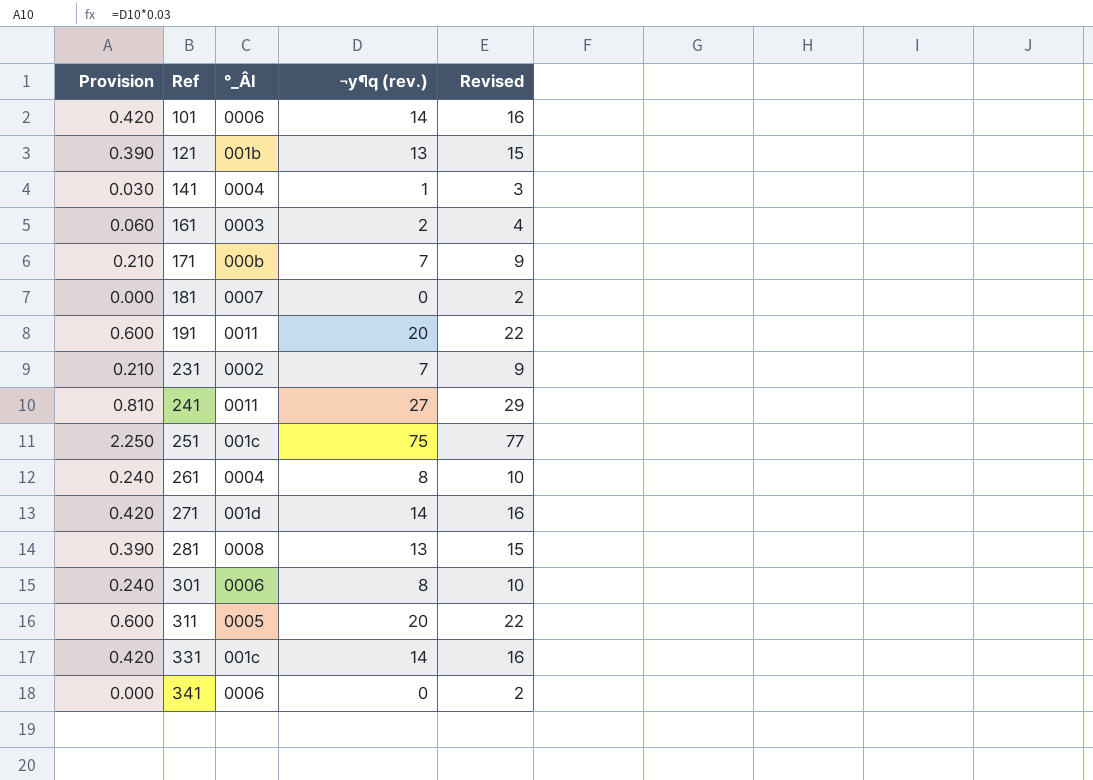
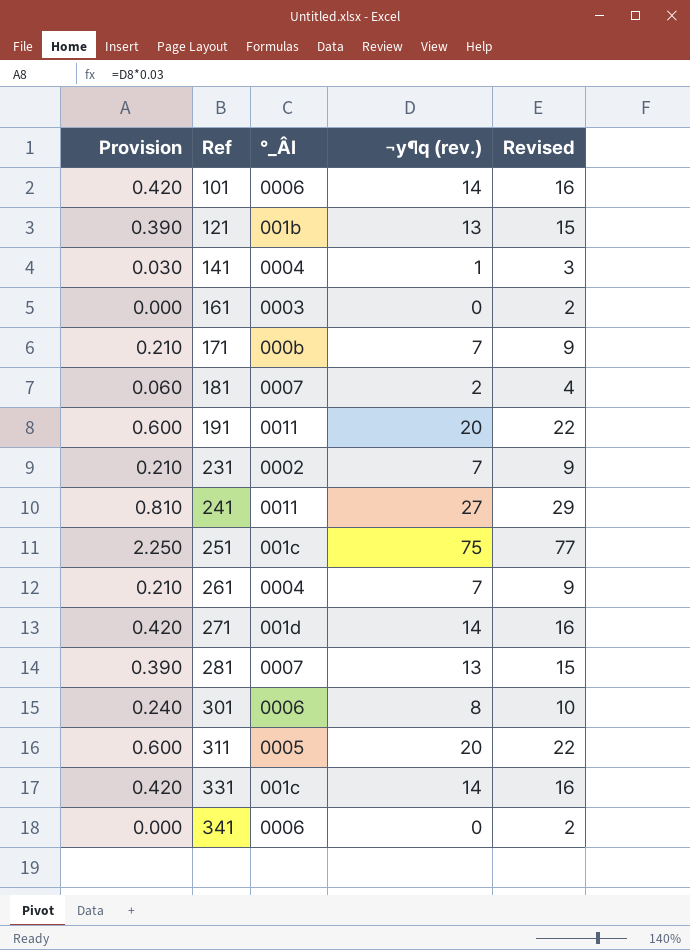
161 | Provision: 0.060 -> 0.000
161 | ¬y¶q (rev.): 2 -> 0
161 | Revised: 4 -> 2
181 | Provision: 0.000 -> 0.060
181 | ¬y¶q (rev.): 0 -> 2
181 | Revised: 2 -> 4
261 | Provision: 0.240 -> 0.210
261 | ¬y¶q (rev.): 8 -> 7
261 | Revised: 10 -> 9
281 | °_ÂI: 0008 -> 0007

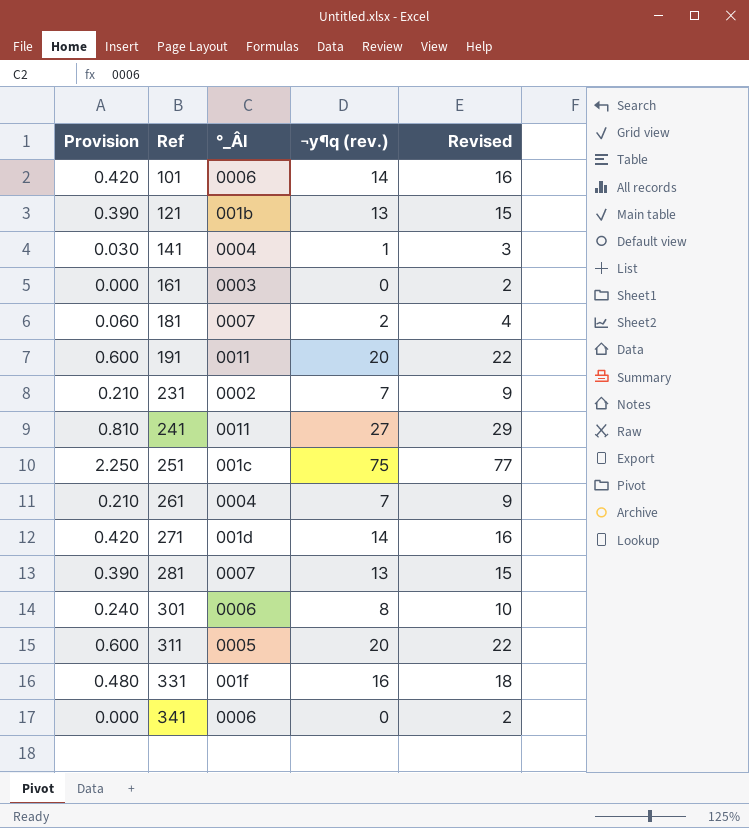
row 171: 0.210 | 000b | 7 | 9 -> none
331 | Provision: 0.420 -> 0.480
331 | °_ÂI: 001c -> 001f
331 | ¬y¶q (rev.): 14 -> 16
331 | Revised: 16 -> 18

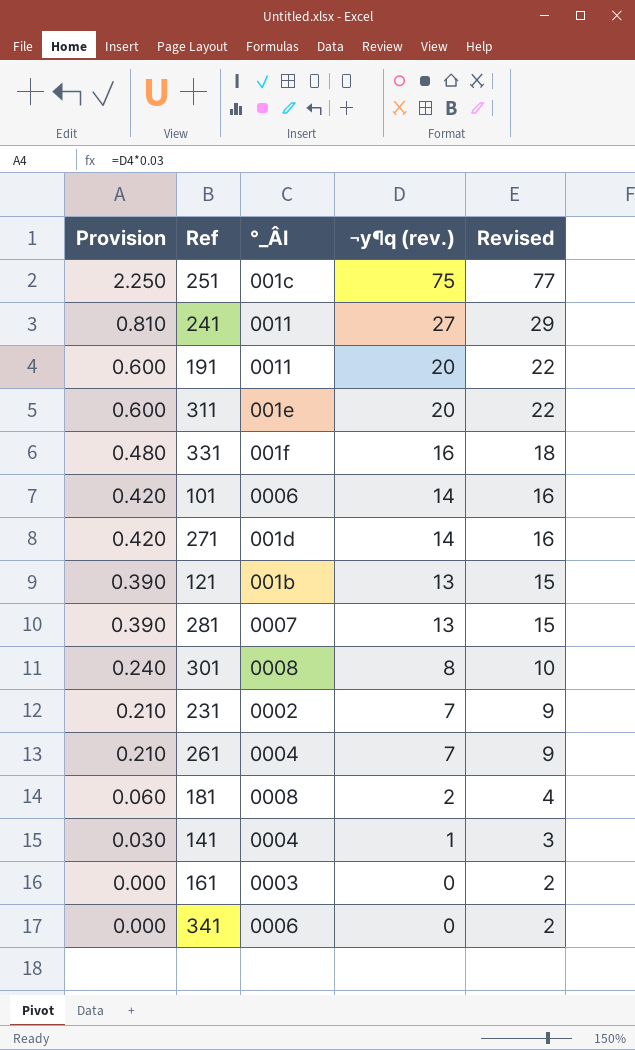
row order: Ref ascending -> Provision descending
311 | °_ÂI: 0005 -> 001e
301 | °_ÂI: 0006 -> 0008
181 | °_ÂI: 0007 -> 0008

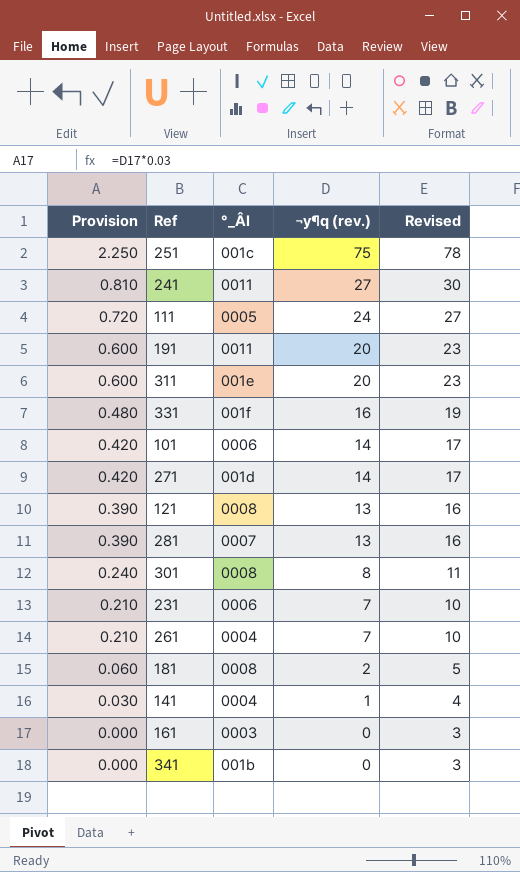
column Revised | formula: [¬y¶q (rev.)] + 2 -> [¬y¶q (rev.)] + 3
row 111: none -> 0.720 | 0005 | 24 | 27
121 | °_ÂI: 001b -> 0008
231 | °_ÂI: 0002 -> 0006
341 | °_ÂI: 0006 -> 001b

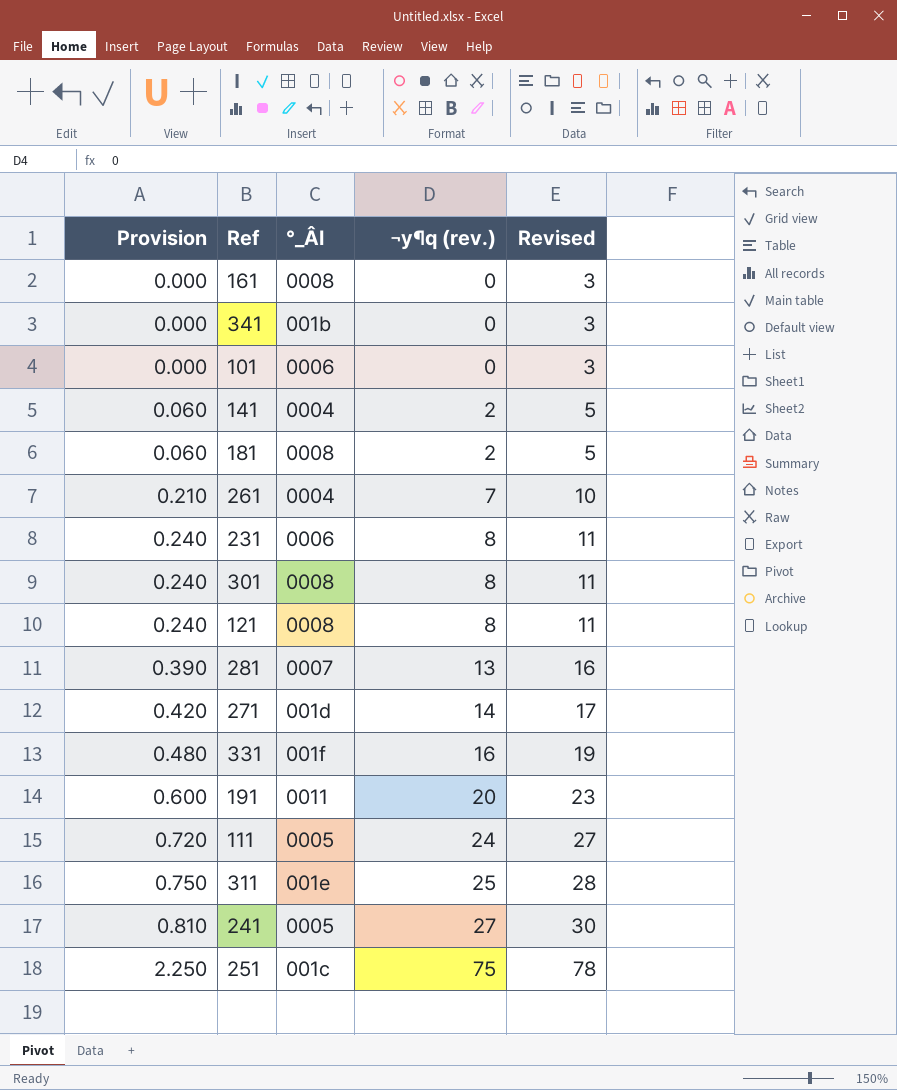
row order: Provision descending -> Provision ascending
161 | °_ÂI: 0003 -> 0008
101 | Provision: 0.420 -> 0.000
101 | ¬y¶q (rev.): 14 -> 0
101 | Revised: 17 -> 3
141 | Provision: 0.030 -> 0.060
141 | ¬y¶q (rev.): 1 -> 2
141 | Revised: 4 -> 5
231 | Provision: 0.210 -> 0.240
231 | ¬y¶q (rev.): 7 -> 8
231 | Revised: 10 -> 11
121 | Provision: 0.390 -> 0.240
121 | ¬y¶q (rev.): 13 -> 8
121 | Revised: 16 -> 11
311 | Provision: 0.600 -> 0.750
311 | ¬y¶q (rev.): 20 -> 25
311 | Revised: 23 -> 28
241 | °_ÂI: 0011 -> 0005

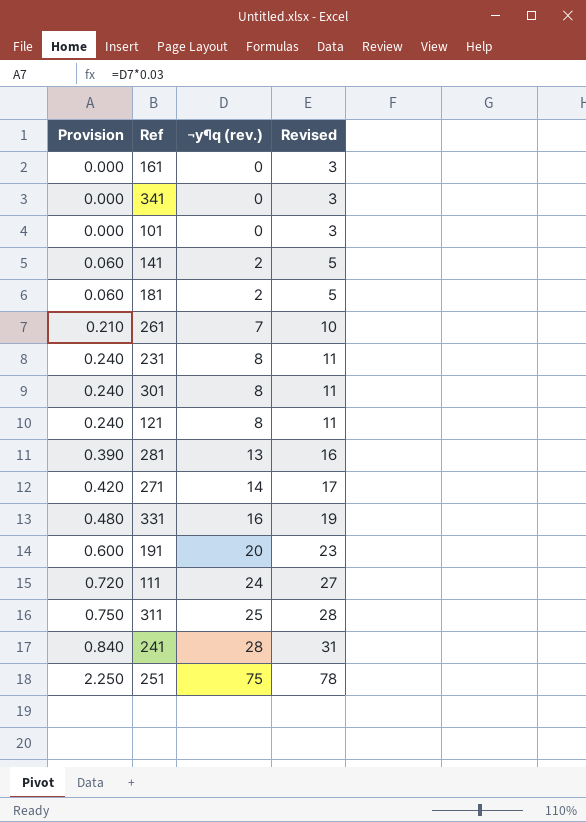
column °_ÂI | position: 3 -> none
241 | Provision: 0.810 -> 0.840
241 | ¬y¶q (rev.): 27 -> 28
241 | Revised: 30 -> 31

